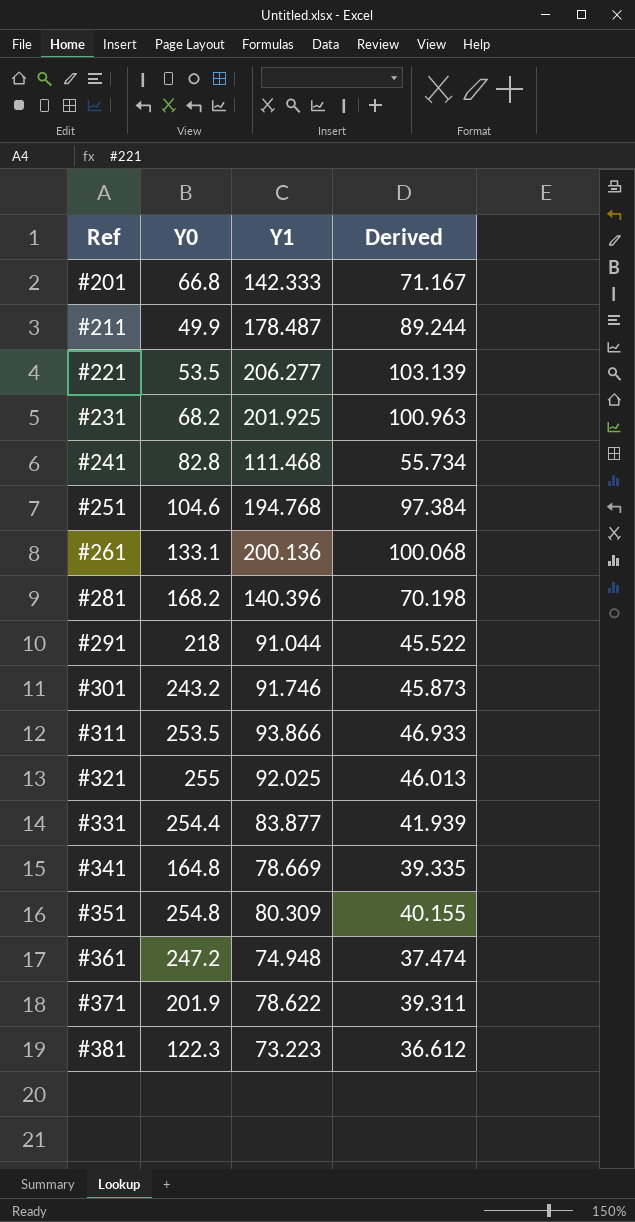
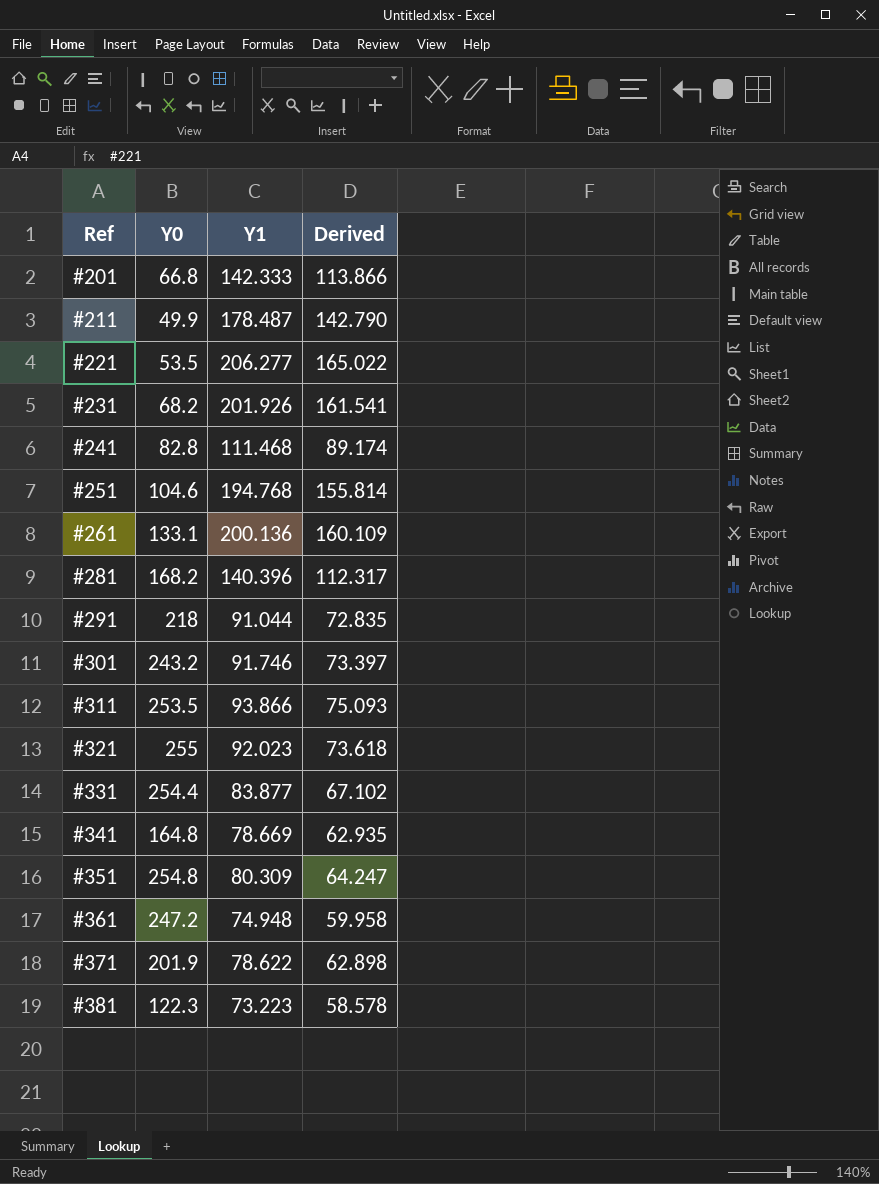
column Derived | formula: [Y1] * 0.5 -> [Y1] * 0.8
#231 | Y1: 201.925 -> 201.926
#321 | Y1: 92.025 -> 92.023

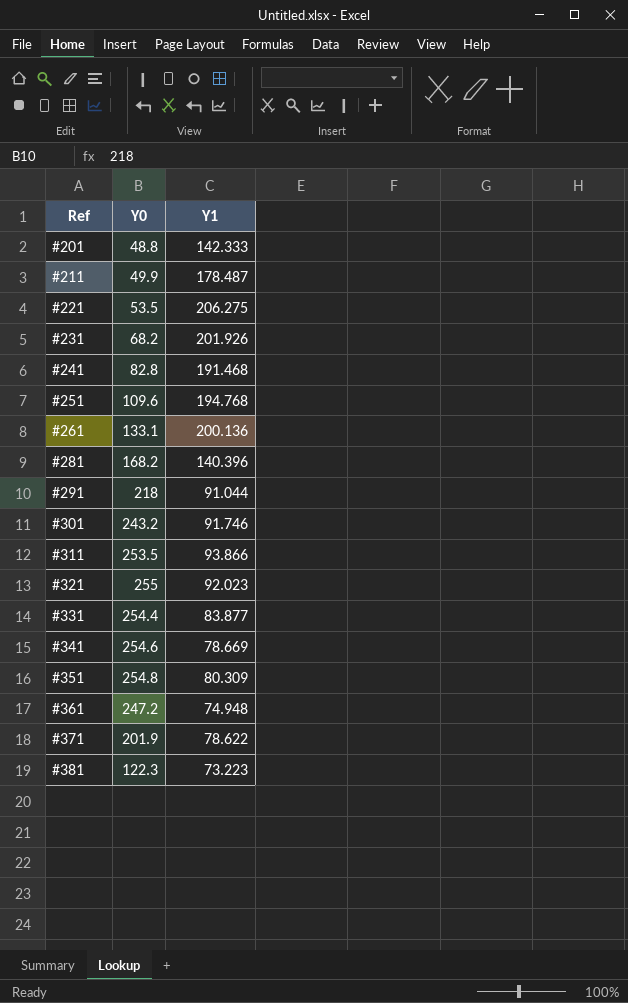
column Derived | formula: [Y1] * 0.8 -> none
#201 | Y0: 66.8 -> 48.8
#221 | Y1: 206.277 -> 206.275
#241 | Y1: 111.468 -> 191.468
#251 | Y0: 104.6 -> 109.6
#341 | Y0: 164.8 -> 254.6

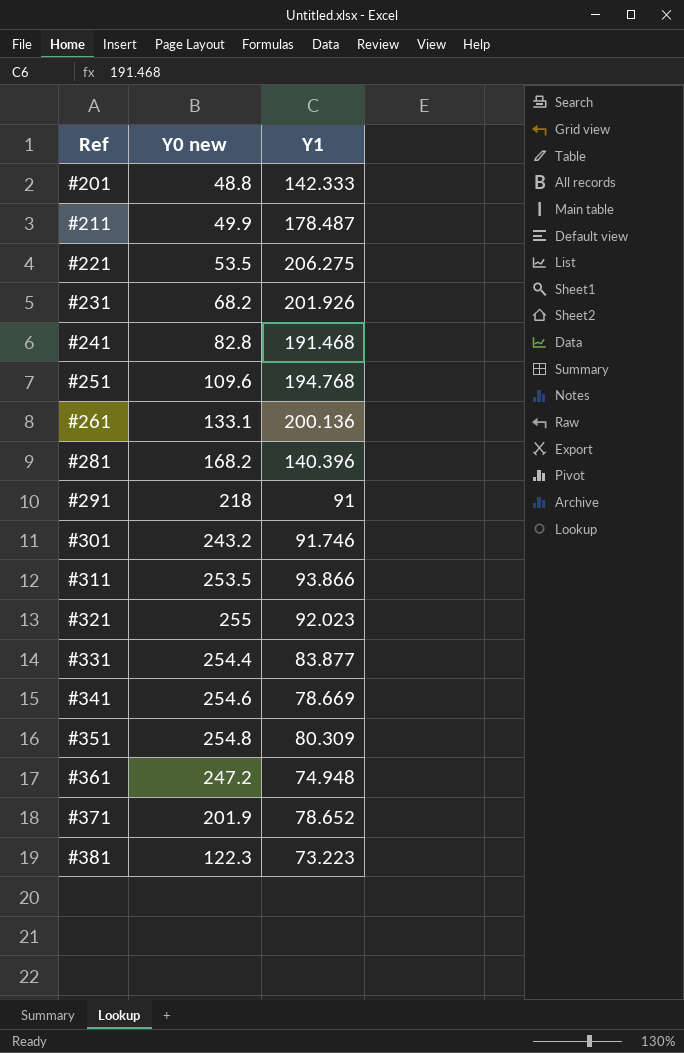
column name: Y0 -> Y0 new
#291 | Y1: 91.044 -> 91
#371 | Y1: 78.622 -> 78.652

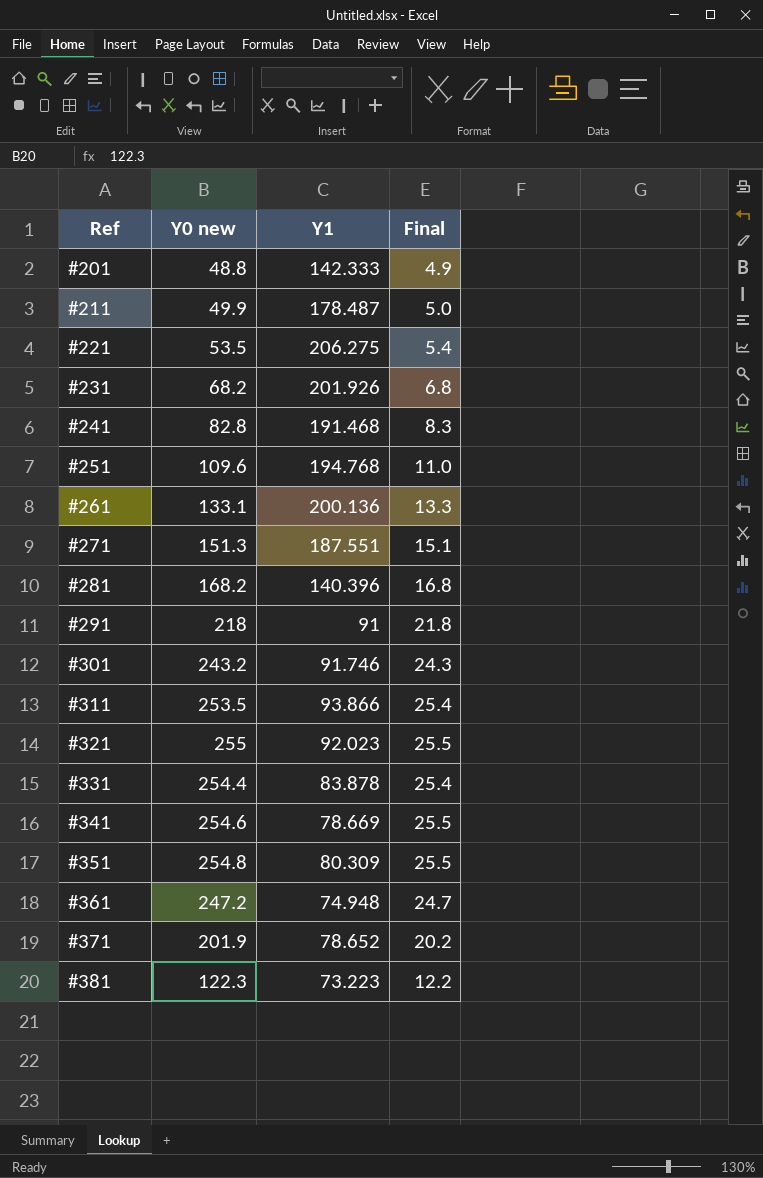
column Final | formula: none -> [Y0 new] * 0.1
row #271: none -> 151.3 | 187.551 | 15.1
#331 | Y1: 83.877 -> 83.878

